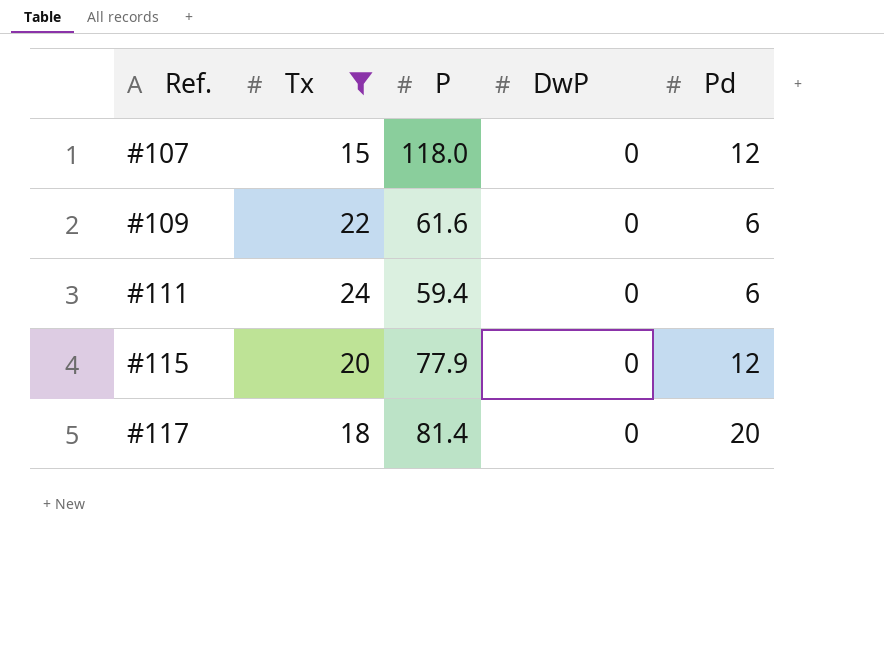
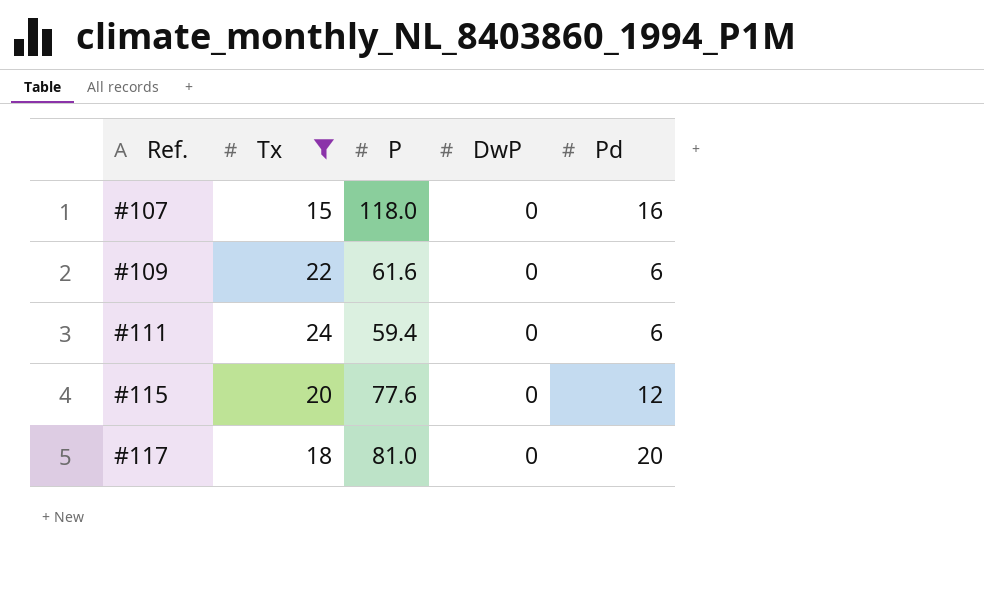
#107 | Pd: 12 -> 16
#115 | P: 77.9 -> 77.6
#117 | P: 81.4 -> 81.0

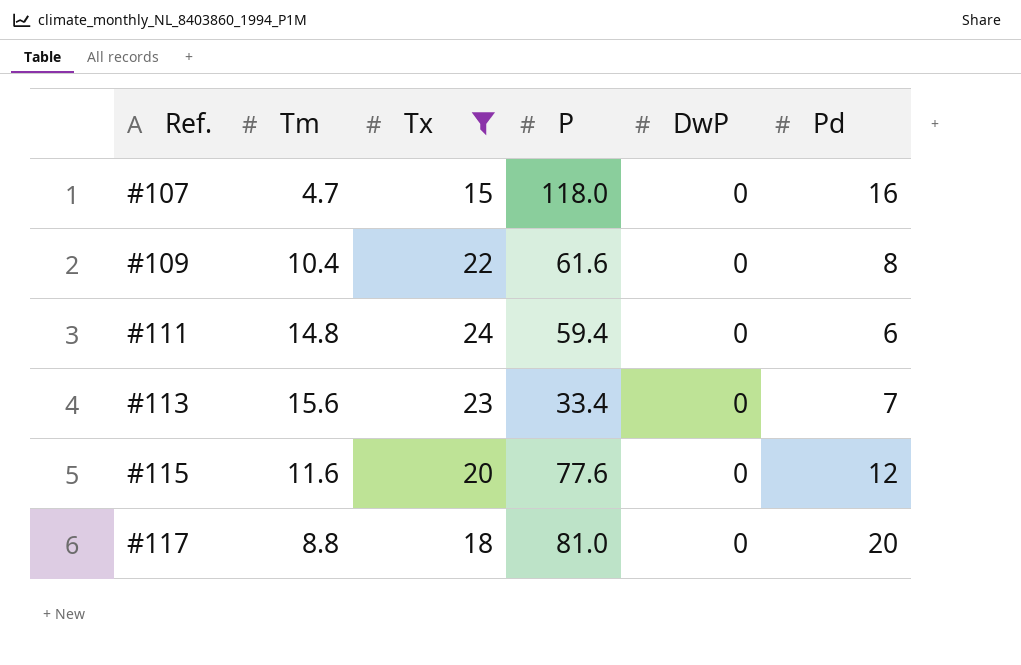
column Tm | position: none -> 2
#109 | Pd: 6 -> 8
row #113: none -> 15.6 | 23 | 33.4 | 0 | 7

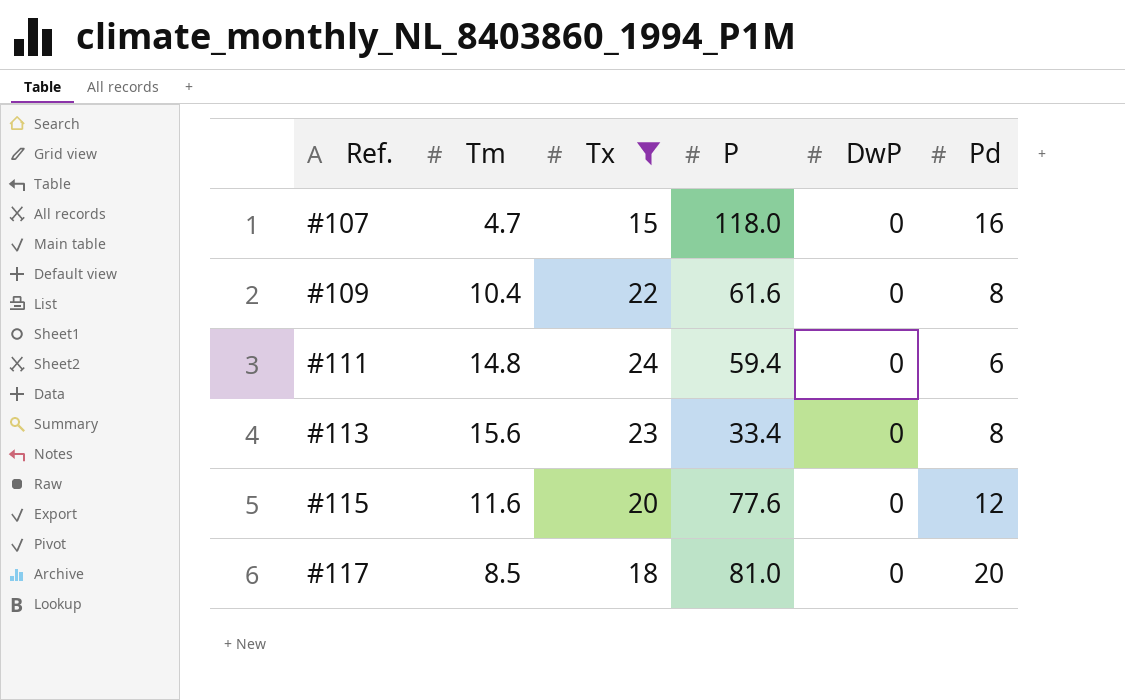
#113 | Pd: 7 -> 8
#117 | Tm: 8.8 -> 8.5

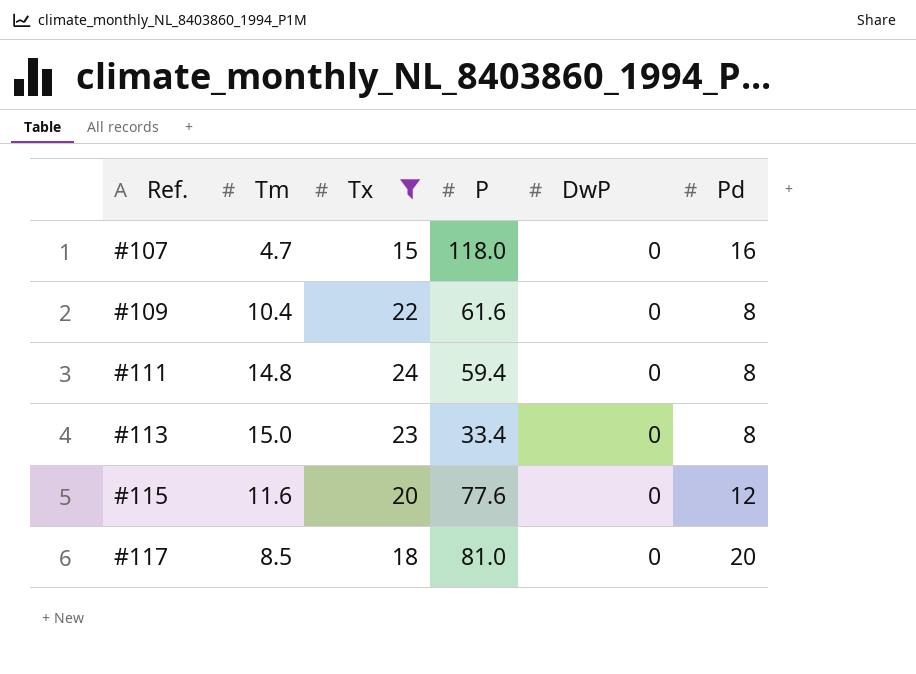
#111 | Pd: 6 -> 8
#113 | Tm: 15.6 -> 15.0

